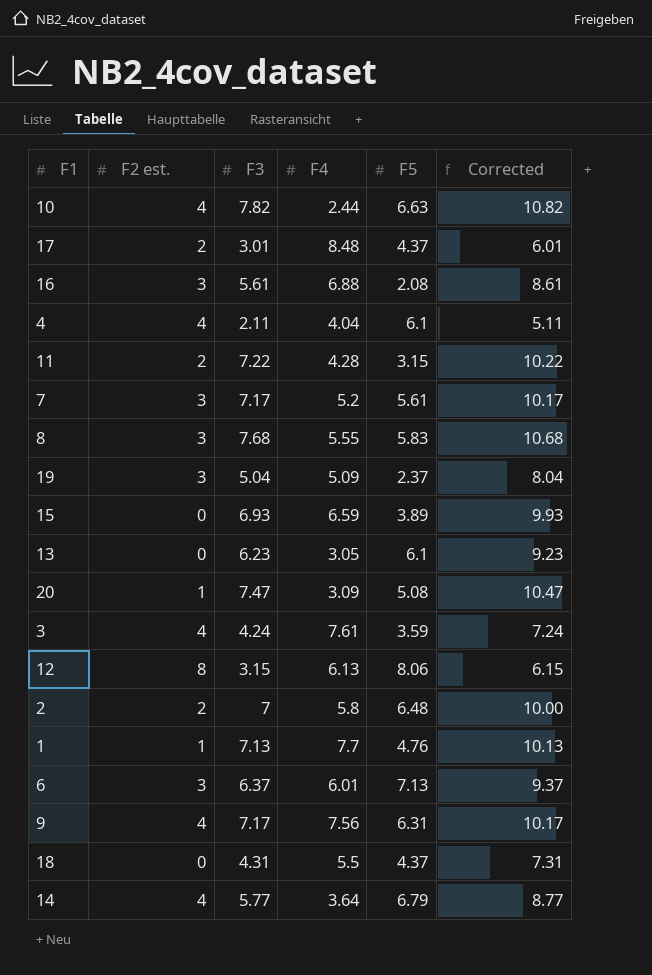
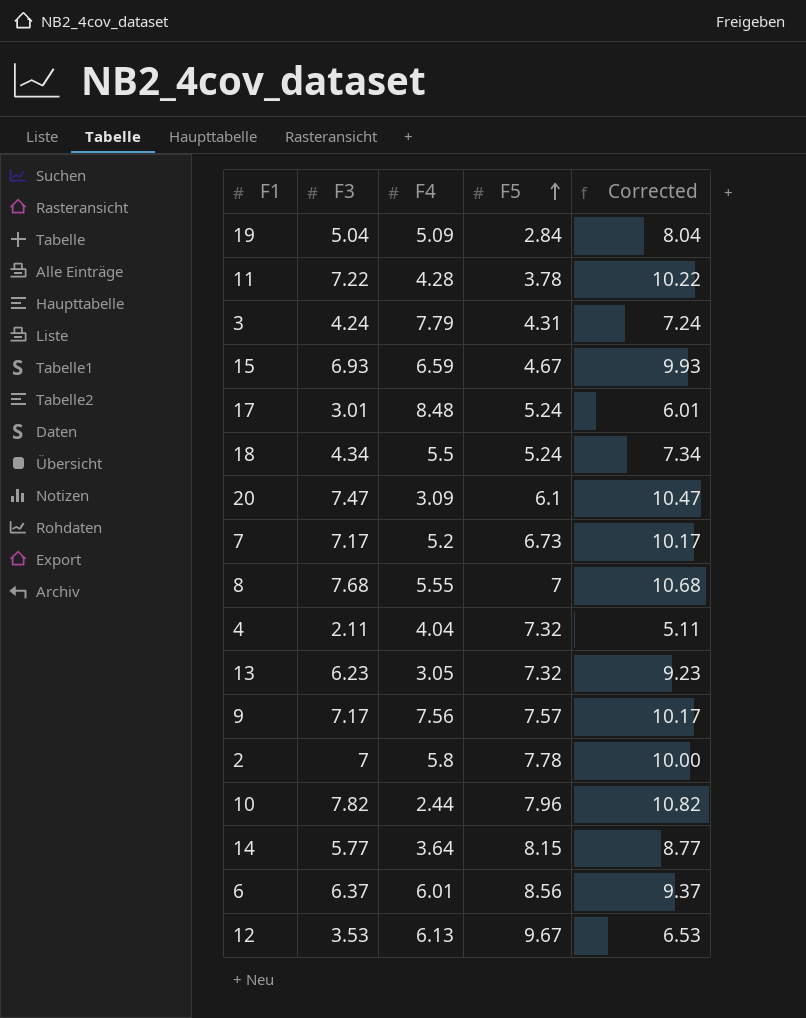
row order: none -> F5 ascending
column F2 est. | position: 2 -> none
row 16: 3 | 5.61 | 6.88 | 2.08 | 8.61 -> none
row 1: 1 | 7.13 | 7.7 | 4.76 | 10.13 -> none
19 | F5: 2.37 -> 2.84
11 | F5: 3.15 -> 3.78
3 | F4: 7.61 -> 7.79
3 | F5: 3.59 -> 4.31
15 | F5: 3.89 -> 4.67
17 | F5: 4.37 -> 5.24
18 | F3: 4.31 -> 4.34
18 | F5: 4.37 -> 5.24
18 | Corrected: 7.31 -> 7.34
20 | F5: 5.08 -> 6.1
7 | F5: 5.61 -> 6.73
8 | F5: 5.83 -> 7
4 | F5: 6.1 -> 7.32
13 | F5: 6.1 -> 7.32
9 | F5: 6.31 -> 7.57
2 | F5: 6.48 -> 7.78
10 | F5: 6.63 -> 7.96
14 | F5: 6.79 -> 8.15
6 | F5: 7.13 -> 8.56
12 | F3: 3.15 -> 3.53
12 | F5: 8.06 -> 9.67
12 | Corrected: 6.15 -> 6.53

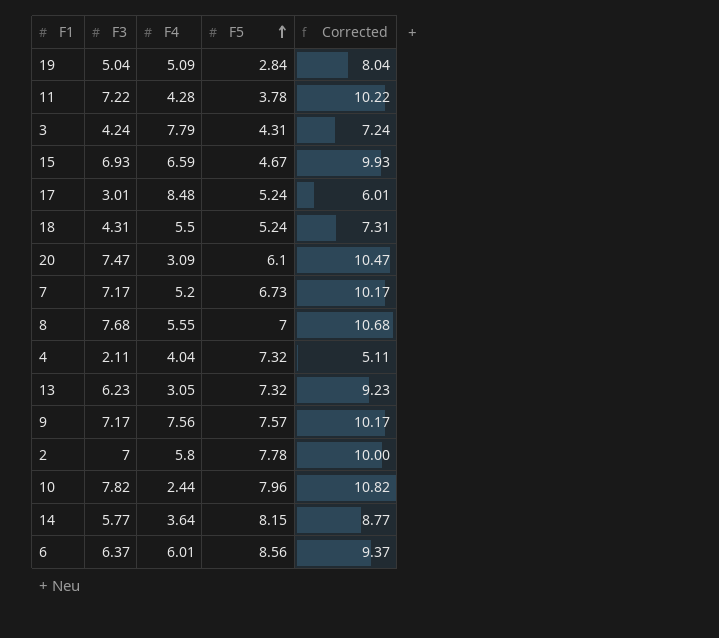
row 12: 3.53 | 6.13 | 9.67 | 6.53 -> none
18 | F3: 4.34 -> 4.31
18 | Corrected: 7.34 -> 7.31

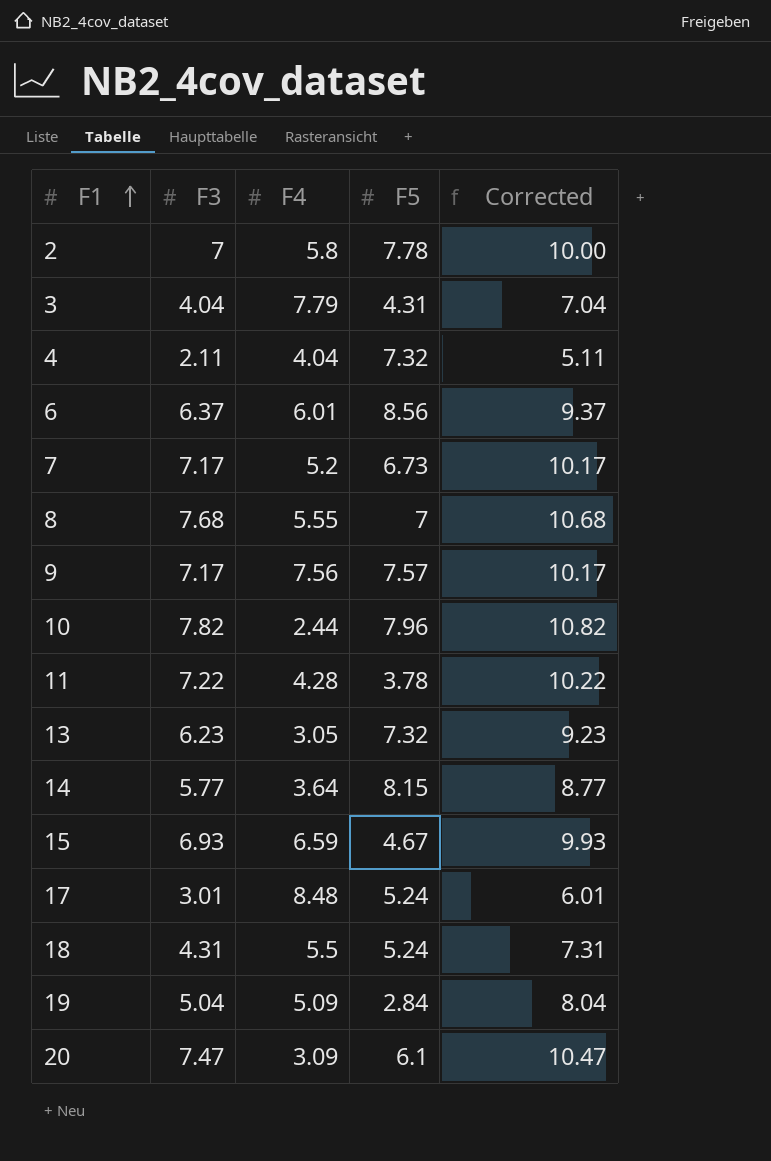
row order: F5 ascending -> F1 ascending
3 | F3: 4.24 -> 4.04
3 | Corrected: 7.24 -> 7.04

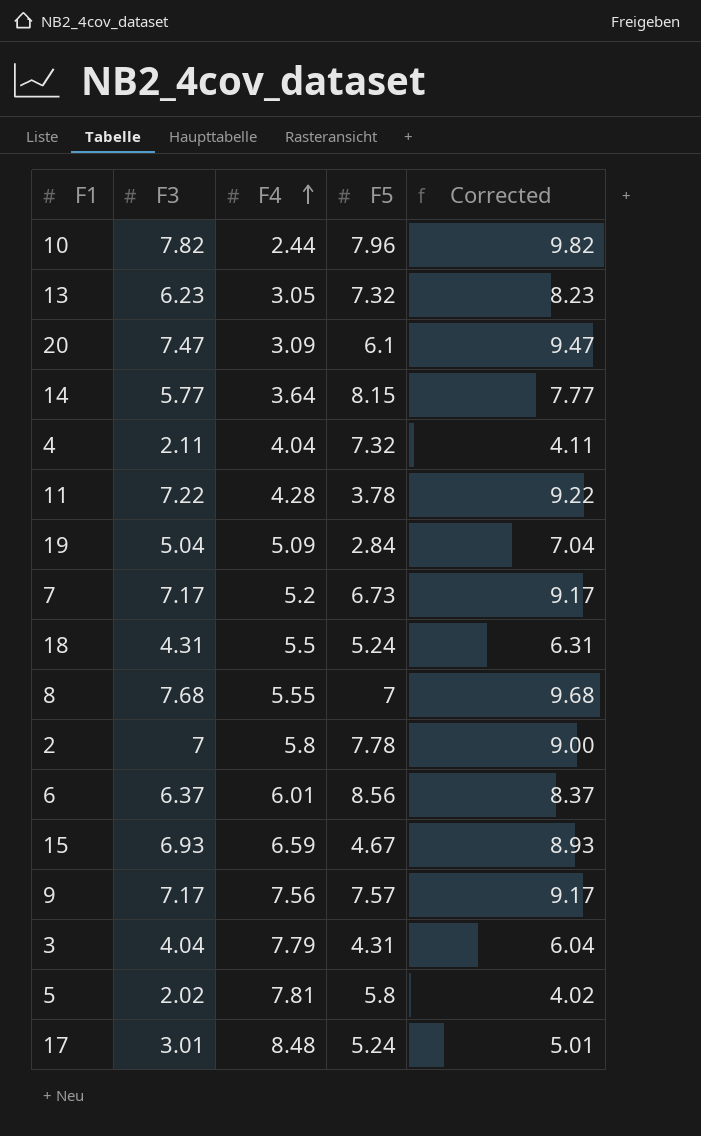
row order: F1 ascending -> F4 ascending
column Corrected | formula: [F3] + 3 -> [F3] + 2
row 5: none -> 2.02 | 7.81 | 5.8 | 4.02

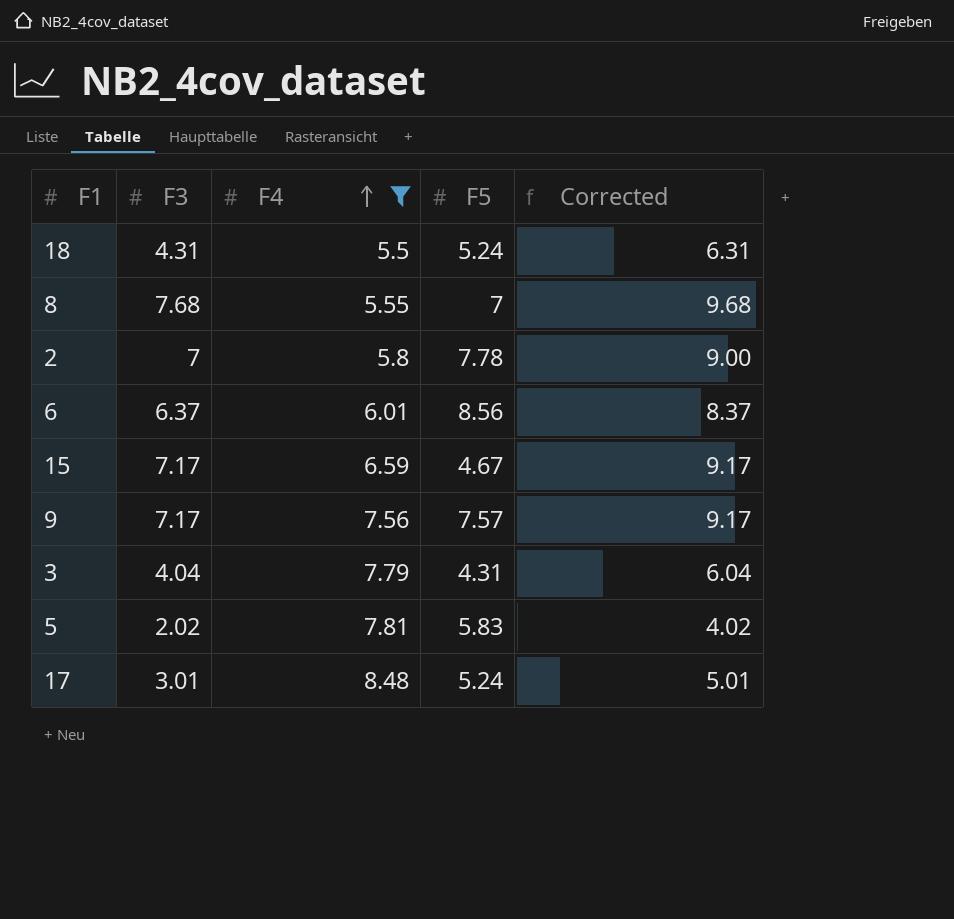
filter: none -> F4 >= 5.5
15 | F3: 6.93 -> 7.17
15 | Corrected: 8.93 -> 9.17
5 | F5: 5.8 -> 5.83

